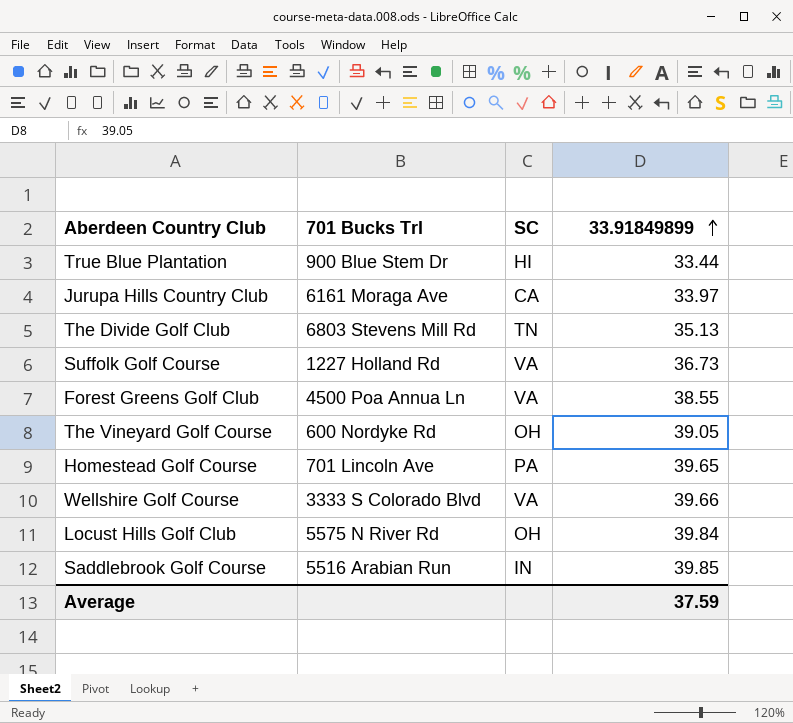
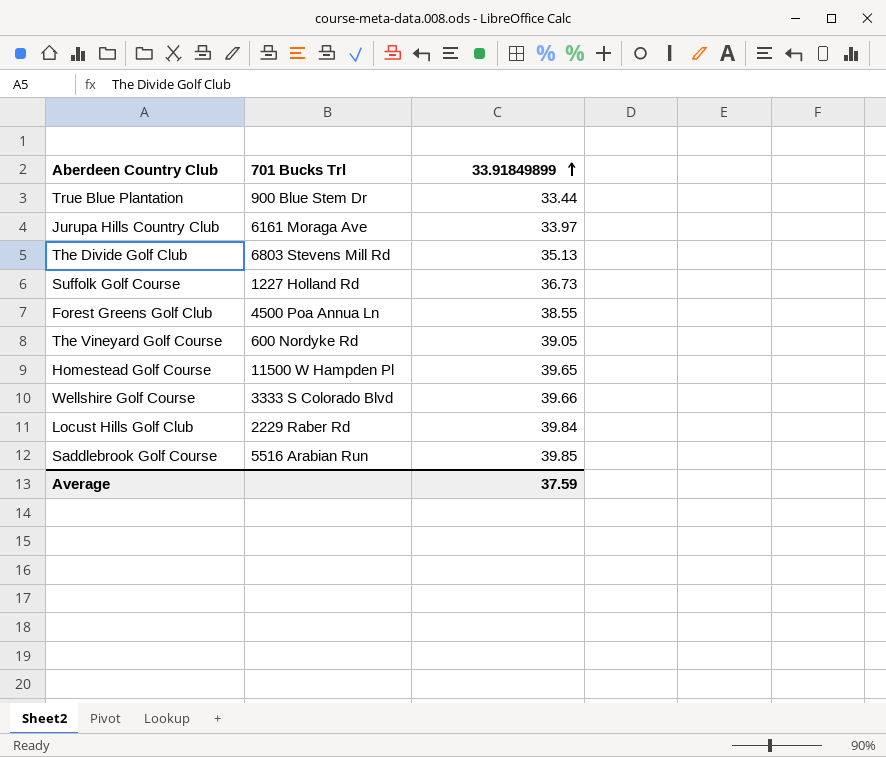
column SC | position: 3 -> none
Homestead Golf Course | 701 Bucks Trl: 701 Lincoln Ave -> 11500 W Hampden Pl
Locust Hills Golf Club | 701 Bucks Trl: 5575 N River Rd -> 2229 Raber Rd

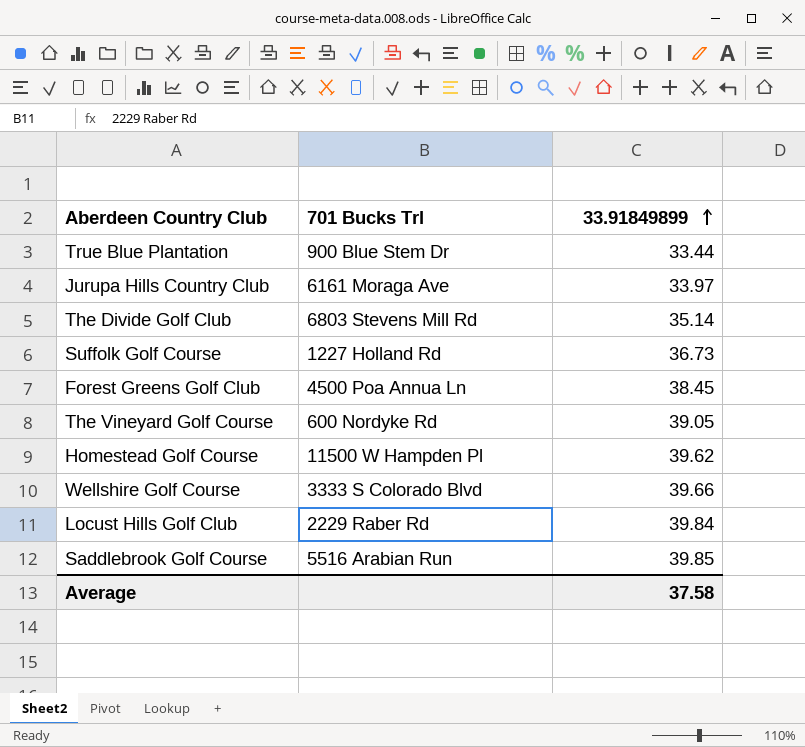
The Divide Golf Club | 33.91849899: 35.13 -> 35.14
Forest Greens Golf Club | 33.91849899: 38.55 -> 38.45
Homestead Golf Course | 33.91849899: 39.65 -> 39.62
Average | 33.91849899: 37.59 -> 37.58

